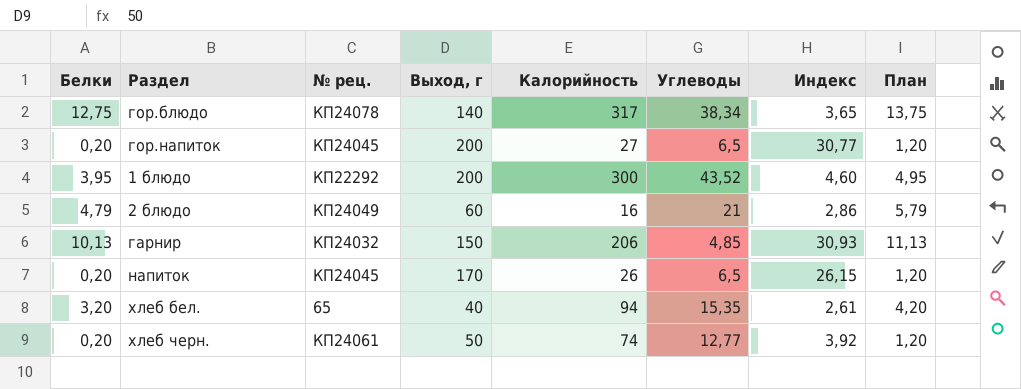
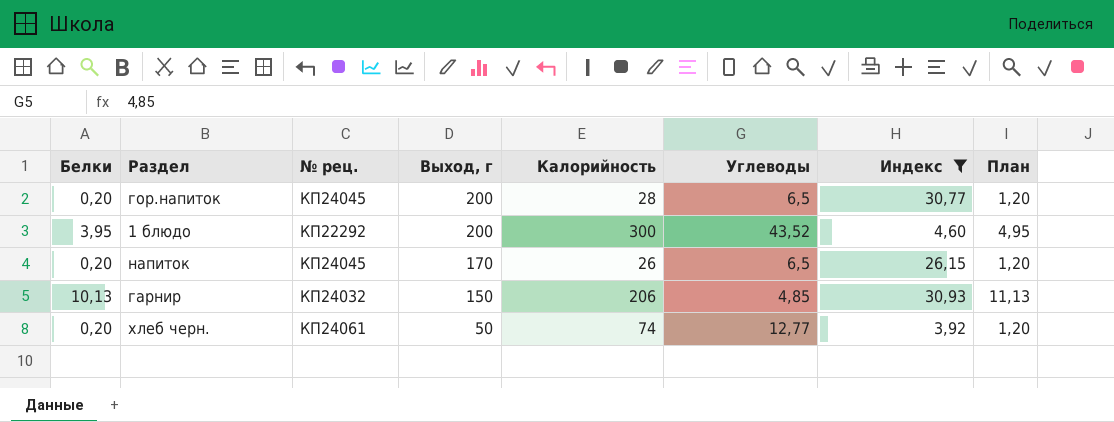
filter: none -> Индекс >= 3,92
row order: none -> Выход, г descending
гор.напиток | Калорийность: 27 -> 28

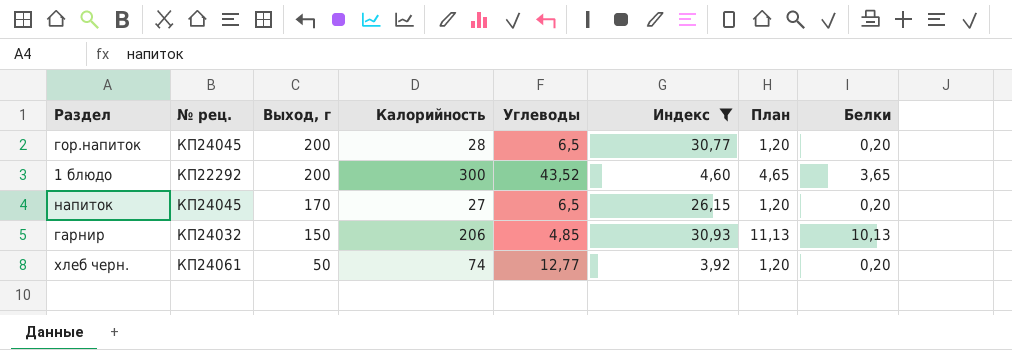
column Белки | position: 1 -> 8
1 блюдо | План: 4,95 -> 4,65
1 блюдо | Белки: 3,95 -> 3,65
напиток | Калорийность: 26 -> 27

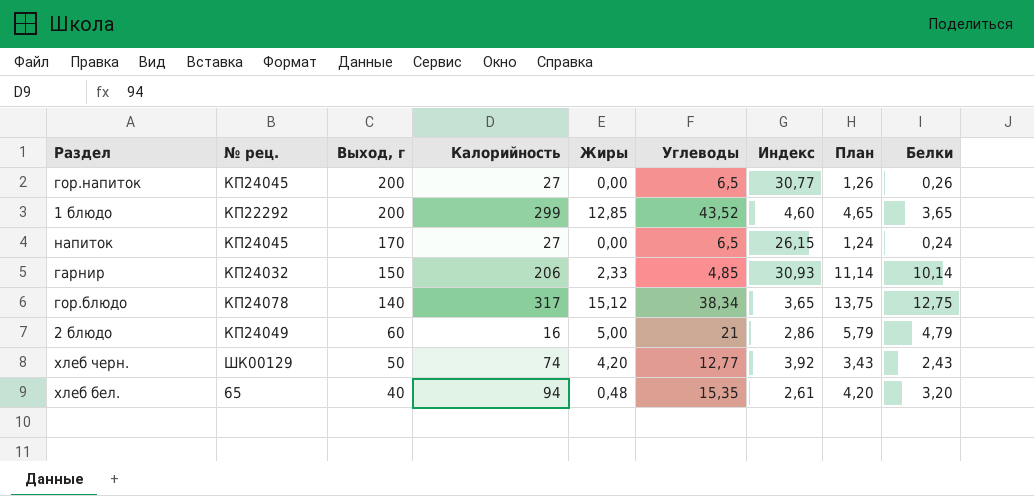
filter: Индекс >= 3,92 -> none
column Жиры | position: none -> 5
гор.напиток | Калорийность: 28 -> 27
гор.напиток | План: 1,20 -> 1,26
гор.напиток | Белки: 0,20 -> 0,26
1 блюдо | Калорийность: 300 -> 299
напиток | План: 1,20 -> 1,24
напиток | Белки: 0,20 -> 0,24
гарнир | План: 11,13 -> 11,14
гарнир | Белки: 10,13 -> 10,14
хлеб черн. | № рец.: КП24061 -> ШК00129
хлеб черн. | План: 1,20 -> 3,43
хлеб черн. | Белки: 0,20 -> 2,43

